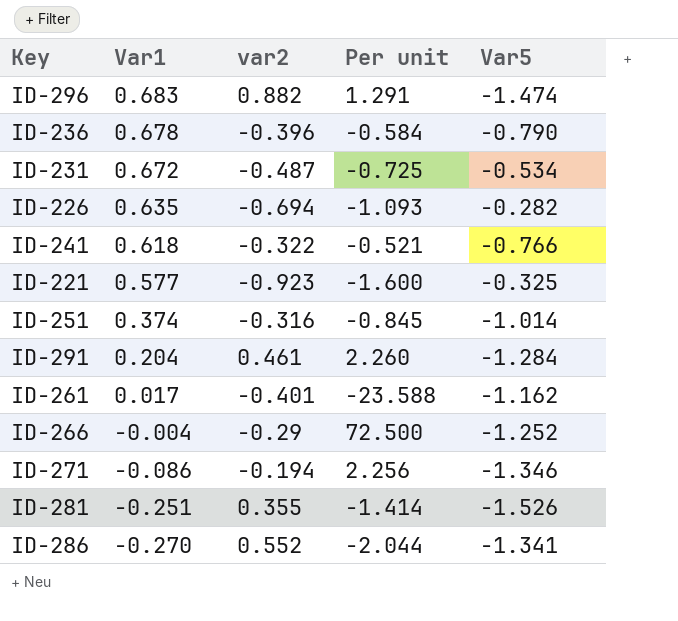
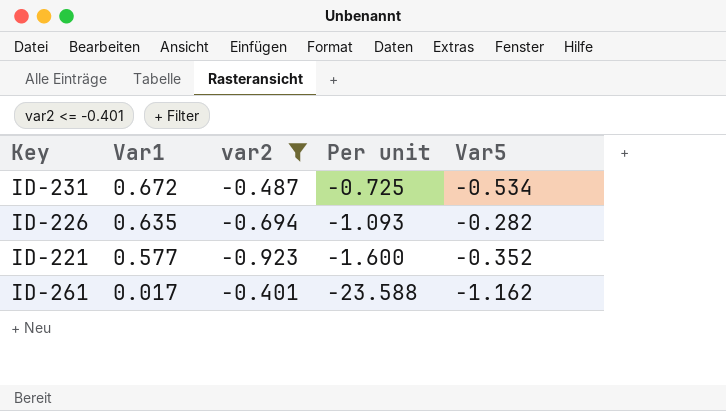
filter: none -> var2 <= -0.401
ID-221 | Var5: -0.325 -> -0.352

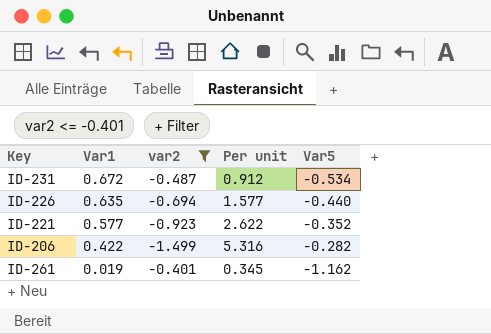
column Per unit | formula: [var2] / [Var1] -> [var2] / [Var5]
ID-226 | Var5: -0.282 -> -0.440
row ID-206: none -> 0.422 | -1.499 | 5.316 | -0.282
ID-261 | Var1: 0.017 -> 0.019

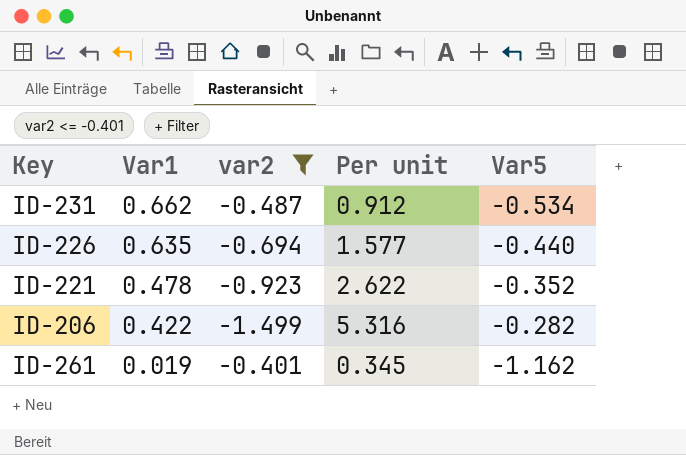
ID-231 | Var1: 0.672 -> 0.662
ID-221 | Var1: 0.577 -> 0.478

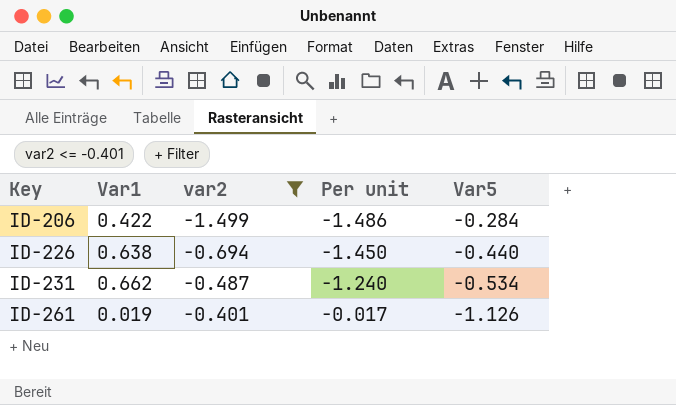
row order: Var1 descending -> Key ascending
column Per unit | formula: [var2] / [Var5] -> [Var1] / [Var5]
row ID-221: 0.478 | -0.923 | 2.622 | -0.352 -> none
ID-206 | Var5: -0.282 -> -0.284
ID-226 | Var1: 0.635 -> 0.638
ID-261 | Var5: -1.162 -> -1.126

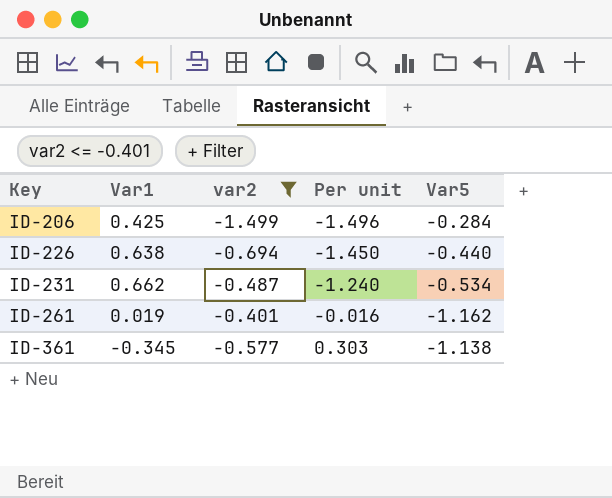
ID-206 | Var1: 0.422 -> 0.425
ID-206 | Per unit: -1.486 -> -1.496
ID-261 | Per unit: -0.017 -> -0.016
ID-261 | Var5: -1.126 -> -1.162
row ID-361: none -> -0.345 | -0.577 | 0.303 | -1.138

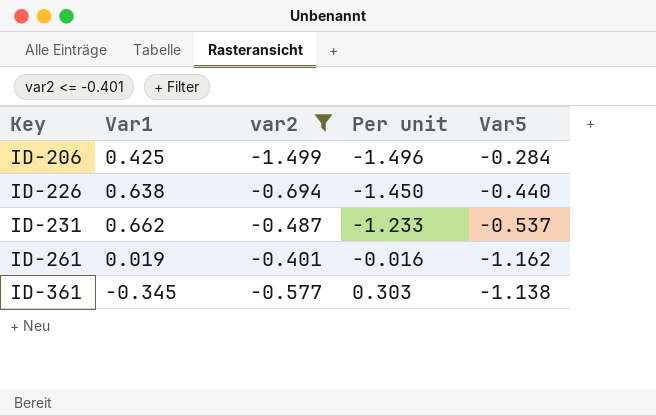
ID-231 | Per unit: -1.240 -> -1.233
ID-231 | Var5: -0.534 -> -0.537

